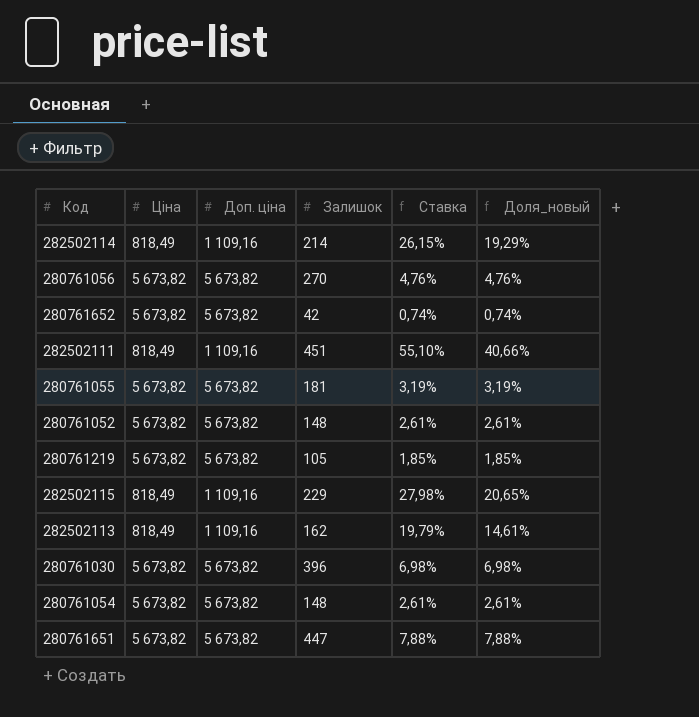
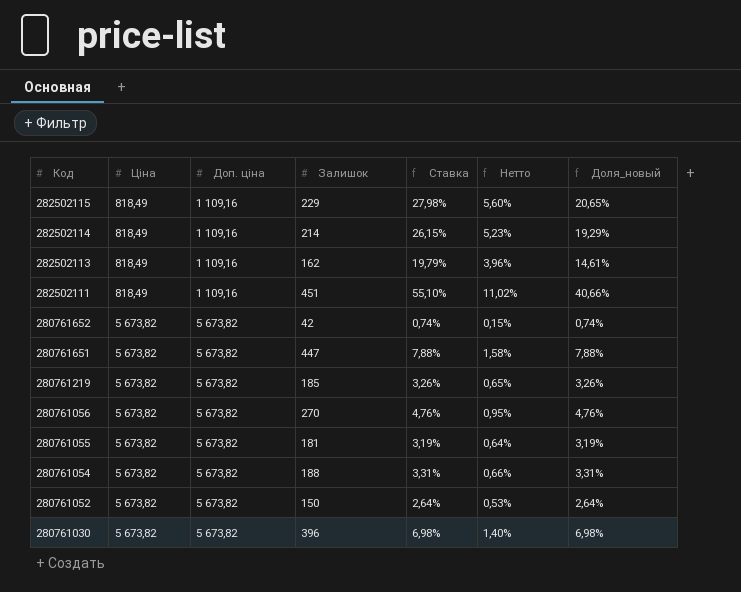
row order: none -> Код descending
column Нетто | formula: none -> [Ставка] * 0,2
280761219 | Залишок: 105 -> 185
280761219 | Ставка: 1,85% -> 3,26%
280761219 | Доля_новый: 1,85% -> 3,26%
280761054 | Залишок: 148 -> 188
280761054 | Ставка: 2,61% -> 3,31%
280761054 | Доля_новый: 2,61% -> 3,31%
280761052 | Залишок: 148 -> 150
280761052 | Ставка: 2,61% -> 2,64%
280761052 | Доля_новый: 2,61% -> 2,64%

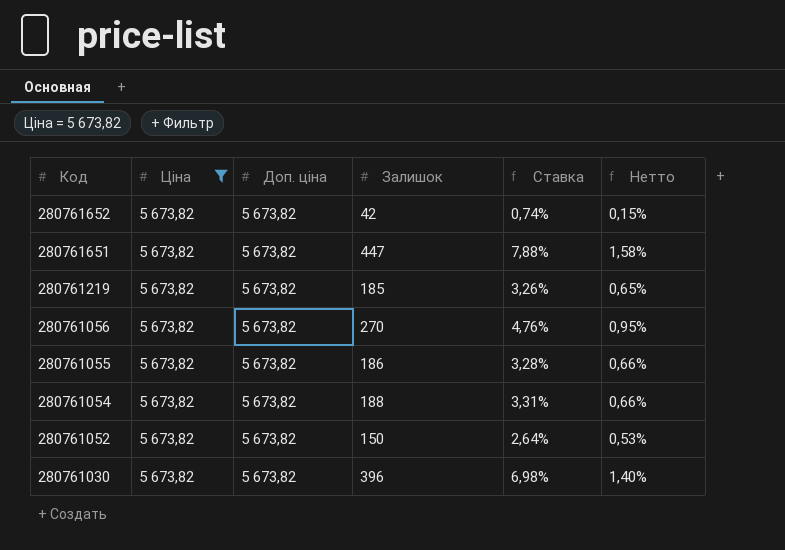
filter: none -> Ціна = 5 673,82
column Доля_новый | formula: [Залишок] / [Доп. ціна] -> none
280761055 | Залишок: 181 -> 186
280761055 | Ставка: 3,19% -> 3,28%
280761055 | Нетто: 0,64% -> 0,66%

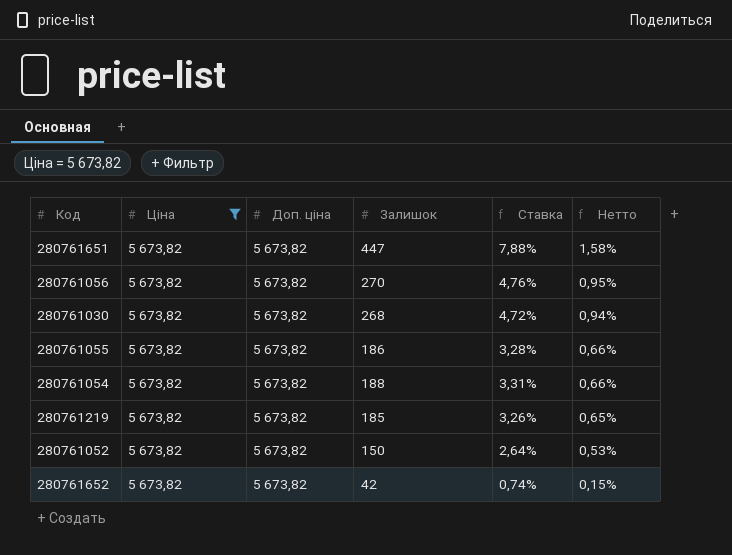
row order: Код descending -> Нетто descending
280761030 | Залишок: 396 -> 268
280761030 | Ставка: 6,98% -> 4,72%
280761030 | Нетто: 1,40% -> 0,94%

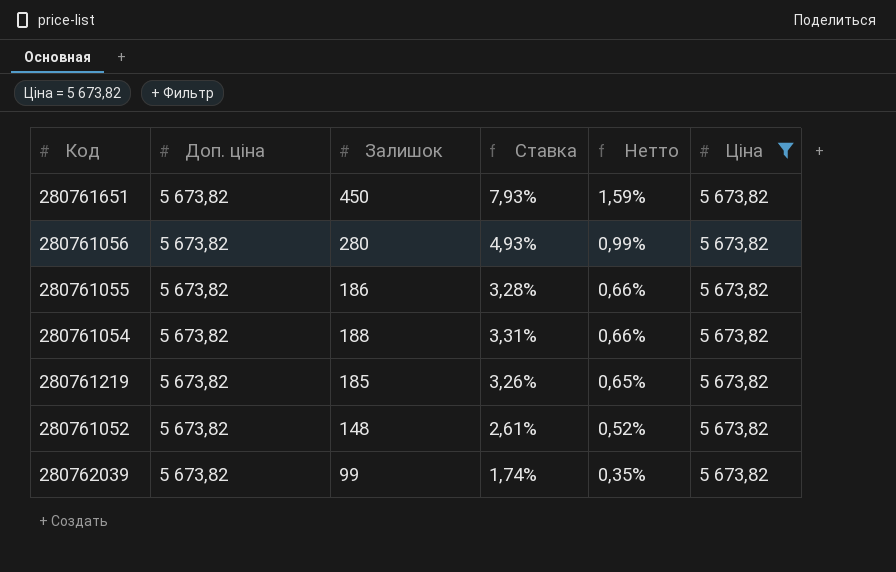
column Ціна | position: 2 -> 6
row 280761030: 5 673,82 | 5 673,82 | 268 | 4,72% | 0,94% -> none
row 280761652: 5 673,82 | 5 673,82 | 42 | 0,74% | 0,15% -> none
280761651 | Залишок: 447 -> 450
280761651 | Ставка: 7,88% -> 7,93%
280761651 | Нетто: 1,58% -> 1,59%
280761056 | Залишок: 270 -> 280
280761056 | Ставка: 4,76% -> 4,93%
280761056 | Нетто: 0,95% -> 0,99%
280761052 | Залишок: 150 -> 148
280761052 | Ставка: 2,64% -> 2,61%
280761052 | Нетто: 0,53% -> 0,52%
row 280762039: none -> 5 673,82 | 99 | 1,74% | 0,35% | 5 673,82

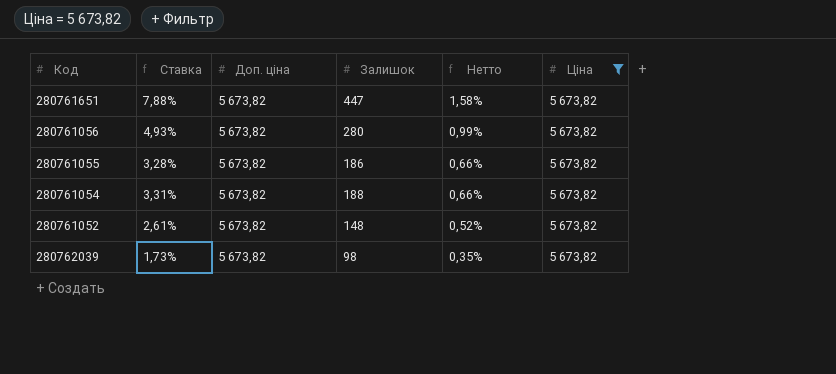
column Ставка | position: 4 -> 2
row 280761219: 5 673,82 | 185 | 3,26% | 0,65% | 5 673,82 -> none
280761651 | Ставка: 7,93% -> 7,88%
280761651 | Залишок: 450 -> 447
280761651 | Нетто: 1,59% -> 1,58%
280762039 | Ставка: 1,74% -> 1,73%
280762039 | Залишок: 99 -> 98

